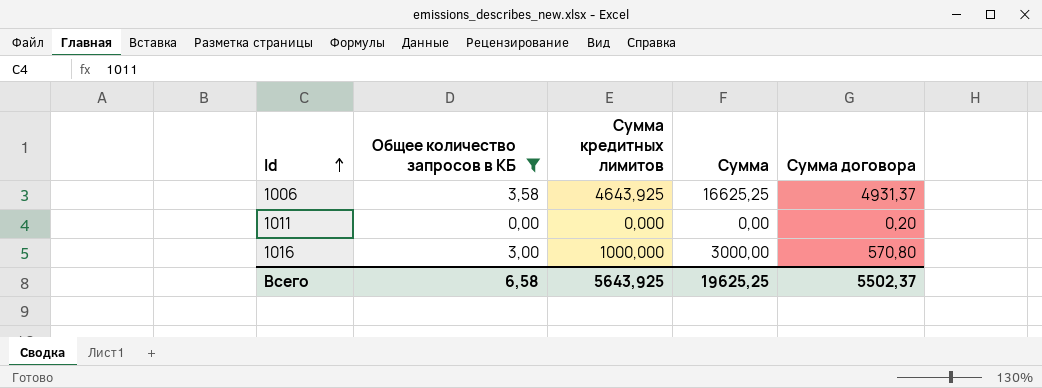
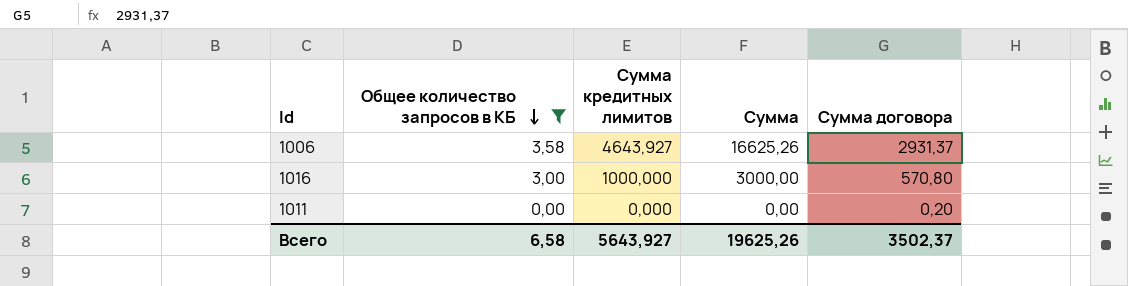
row order: Id ascending -> Общее количество запросов в КБ descending
1006 | Сумма кредитных лимитов: 4643,925 -> 4643,927
1006 | Сумма: 16625,25 -> 16625,26
1006 | Сумма договора: 4931,37 -> 2931,37
Всего | Сумма кредитных лимитов: 5643,925 -> 5643,927
Всего | Сумма: 19625,25 -> 19625,26
Всего | Сумма договора: 5502,37 -> 3502,37

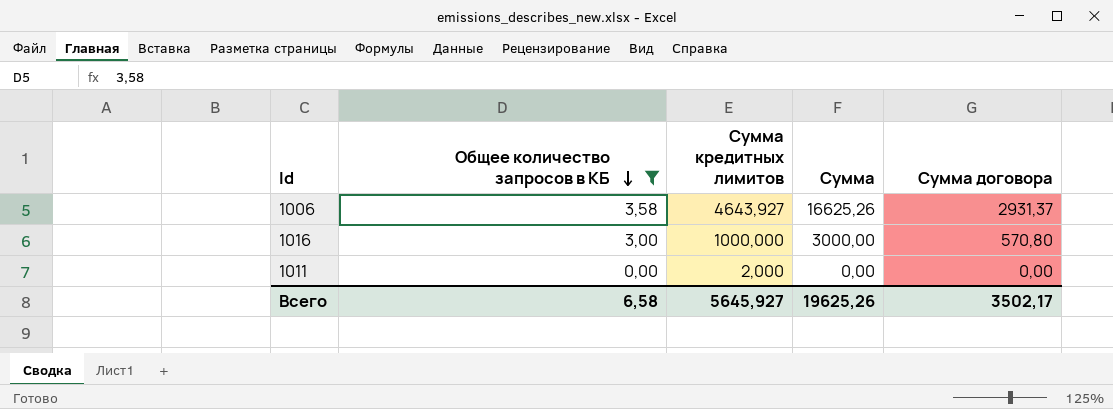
1011 | Сумма кредитных лимитов: 0,000 -> 2,000
1011 | Сумма договора: 0,20 -> 0,00
Всего | Сумма кредитных лимитов: 5643,927 -> 5645,927
Всего | Сумма договора: 3502,37 -> 3502,17

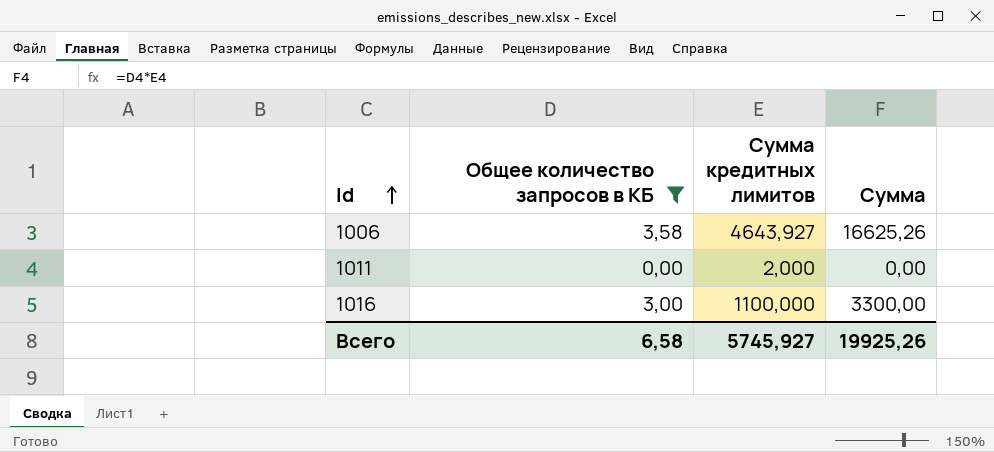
row order: Общее количество запросов в КБ descending -> Id ascending
column Сумма договора | position: 5 -> none
1016 | Сумма кредитных лимитов: 1000,000 -> 1100,000
1016 | Сумма: 3000,00 -> 3300,00
Всего | Сумма кредитных лимитов: 5645,927 -> 5745,927
Всего | Сумма: 19625,26 -> 19925,26

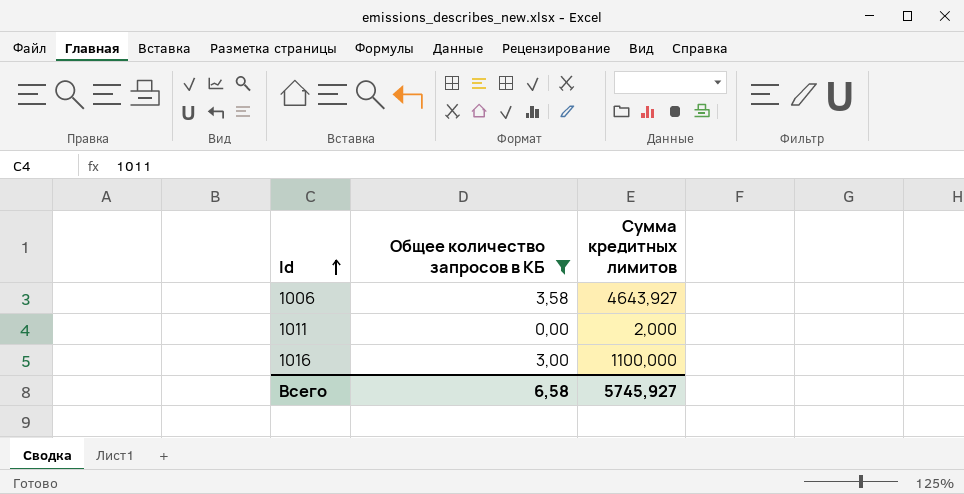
column Сумма | formula: [Общее количество запросов в КБ] * [Сумма кредитных лимитов] -> none

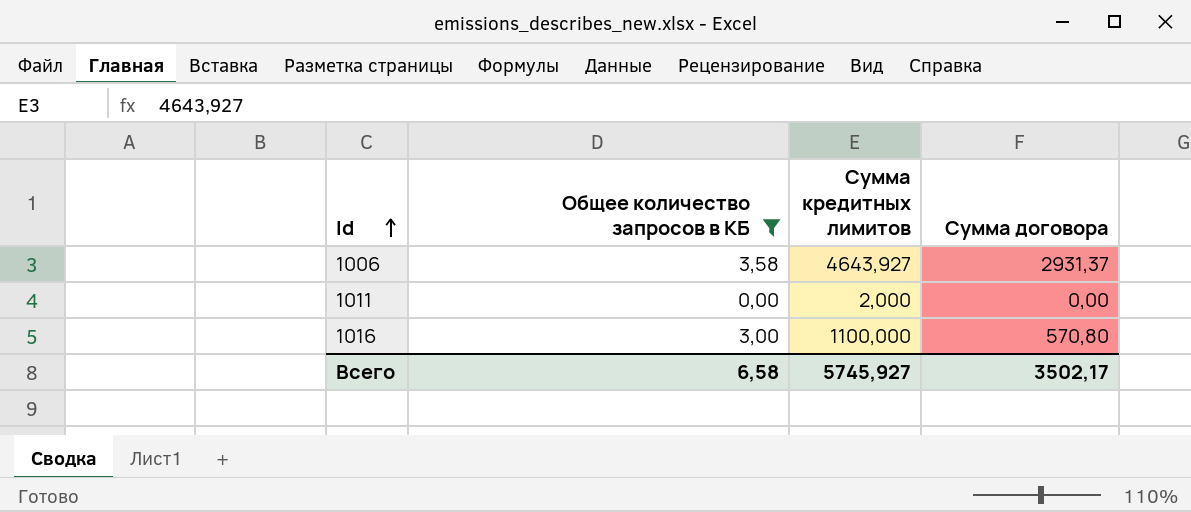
column Сумма договора | position: none -> 4

